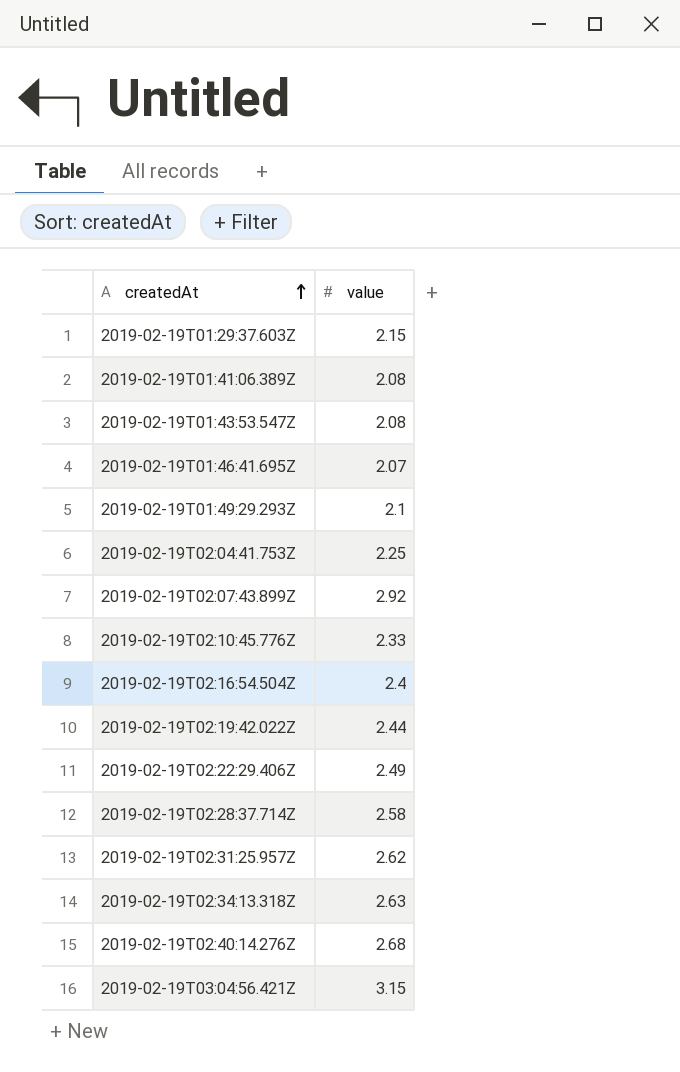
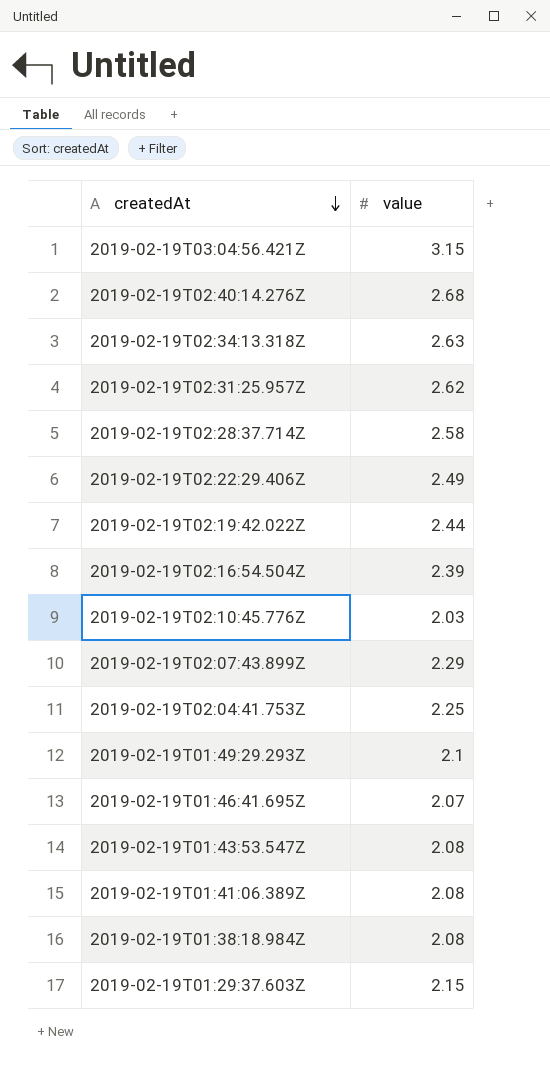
row order: createdAt ascending -> createdAt descending
2019-02-19T02:16:54.504Z | value: 2.4 -> 2.39
2019-02-19T02:10:45.776Z | value: 2.33 -> 2.03
2019-02-19T02:07:43.899Z | value: 2.92 -> 2.29
row 2019-02-19T01:38:18.984Z: none -> 2.08

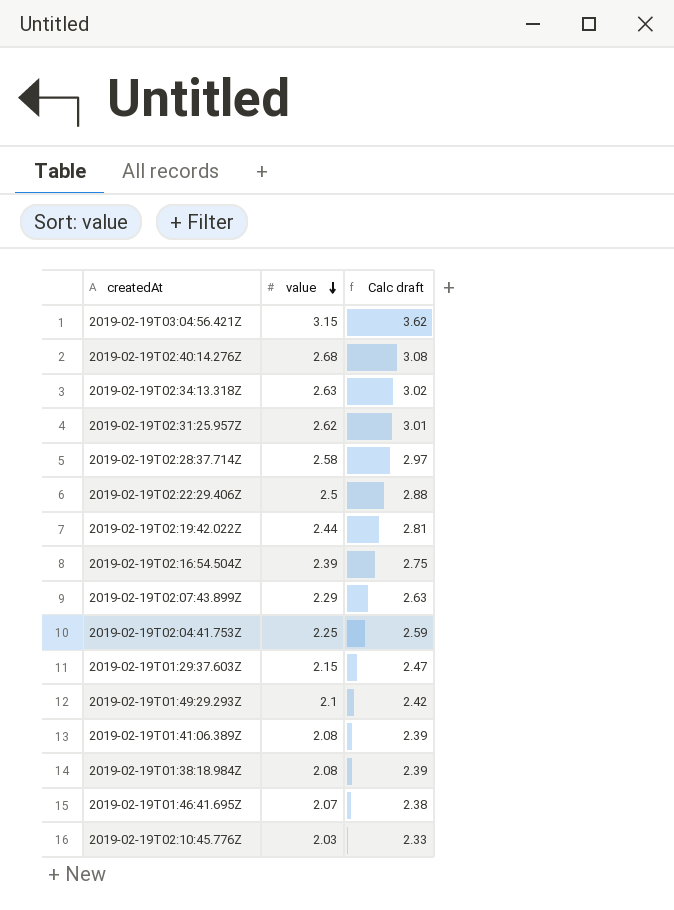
row order: createdAt descending -> value descending
column Calc draft | formula: none -> [value] * 1.15
row 2019-02-19T01:43:53.547Z: 2.08 -> none
2019-02-19T02:22:29.406Z | value: 2.49 -> 2.5

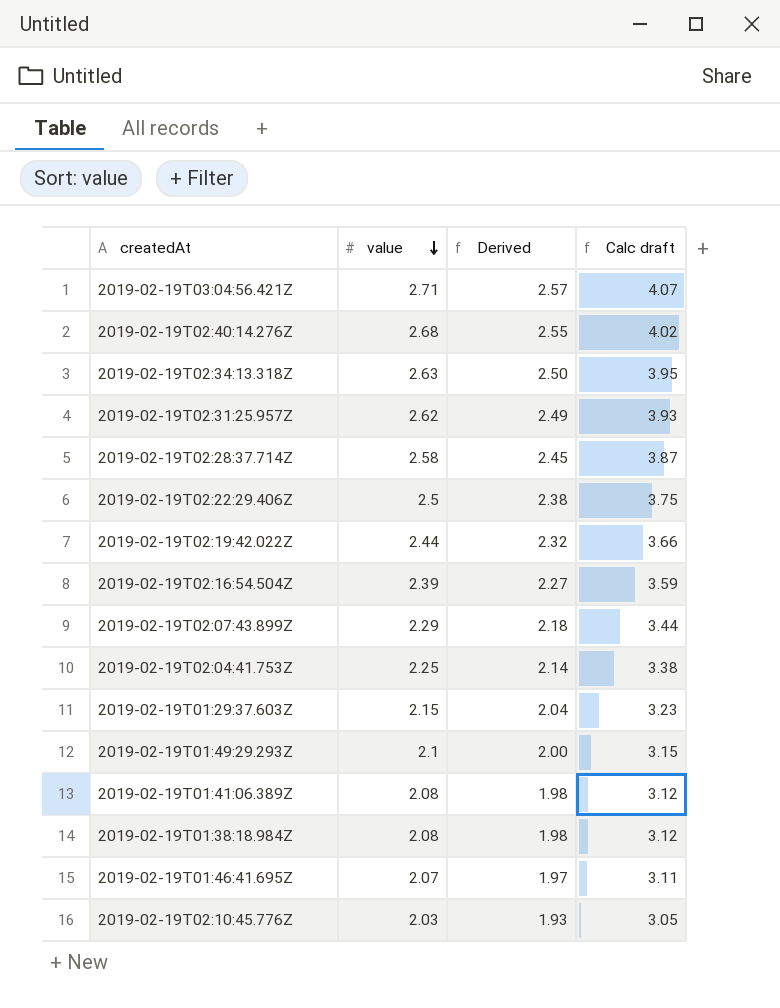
column Derived | formula: none -> [value] * 0.95
column Calc draft | formula: [value] * 1.15 -> [value] * 1.5
2019-02-19T03:04:56.421Z | value: 3.15 -> 2.71

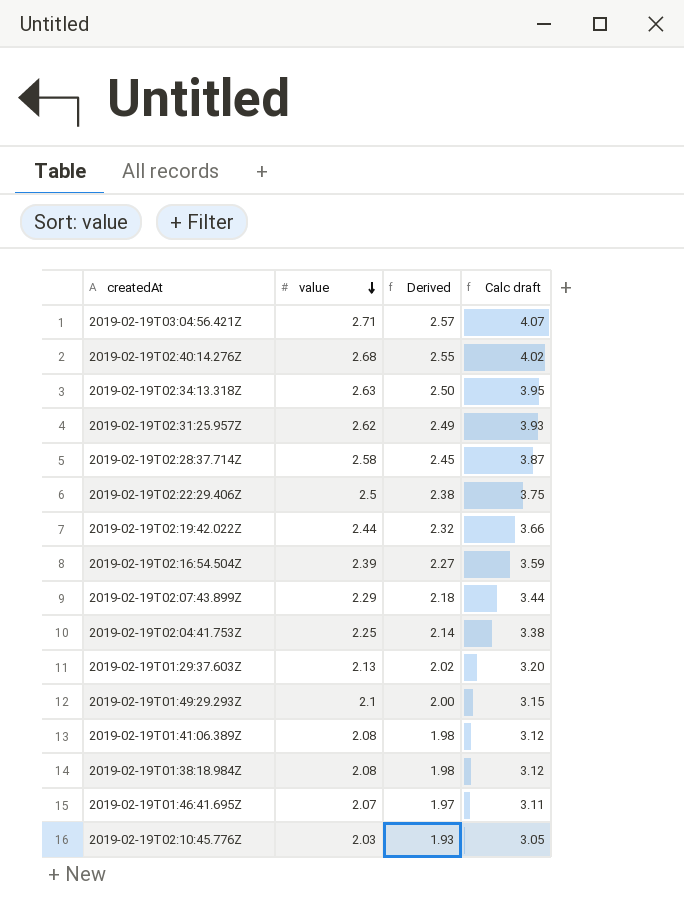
2019-02-19T01:29:37.603Z | value: 2.15 -> 2.13
2019-02-19T01:29:37.603Z | Derived: 2.04 -> 2.02
2019-02-19T01:29:37.603Z | Calc draft: 3.23 -> 3.20

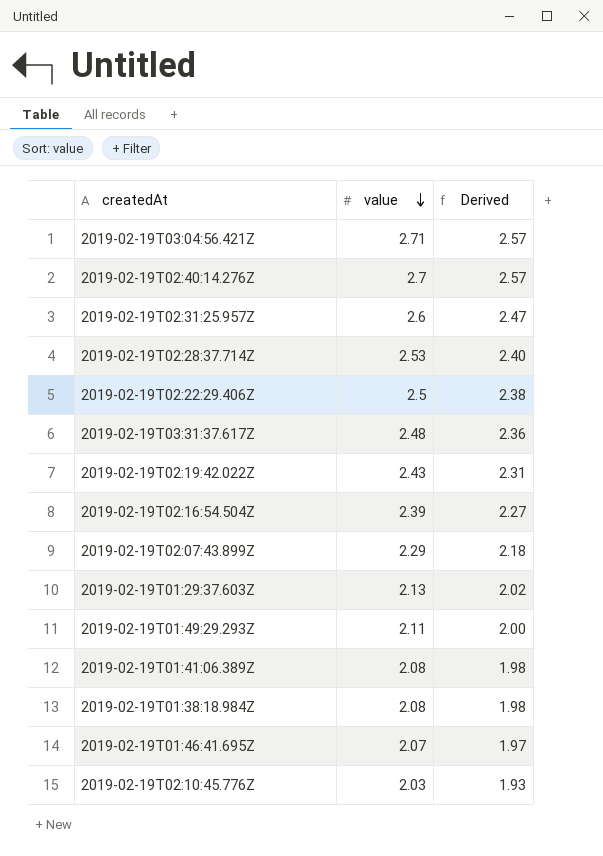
column Calc draft | formula: [value] * 1.5 -> none
row 2019-02-19T02:34:13.318Z: 2.63 | 2.50 | 3.95 -> none
row 2019-02-19T02:04:41.753Z: 2.25 | 2.14 | 3.38 -> none
2019-02-19T02:40:14.276Z | value: 2.68 -> 2.7
2019-02-19T02:40:14.276Z | Derived: 2.55 -> 2.57
2019-02-19T02:31:25.957Z | value: 2.62 -> 2.6
2019-02-19T02:31:25.957Z | Derived: 2.49 -> 2.47
2019-02-19T02:28:37.714Z | value: 2.58 -> 2.53
2019-02-19T02:28:37.714Z | Derived: 2.45 -> 2.40
row 2019-02-19T03:31:37.617Z: none -> 2.48 | 2.36
2019-02-19T02:19:42.022Z | value: 2.44 -> 2.43
2019-02-19T02:19:42.022Z | Derived: 2.32 -> 2.31
2019-02-19T01:49:29.293Z | value: 2.1 -> 2.11

